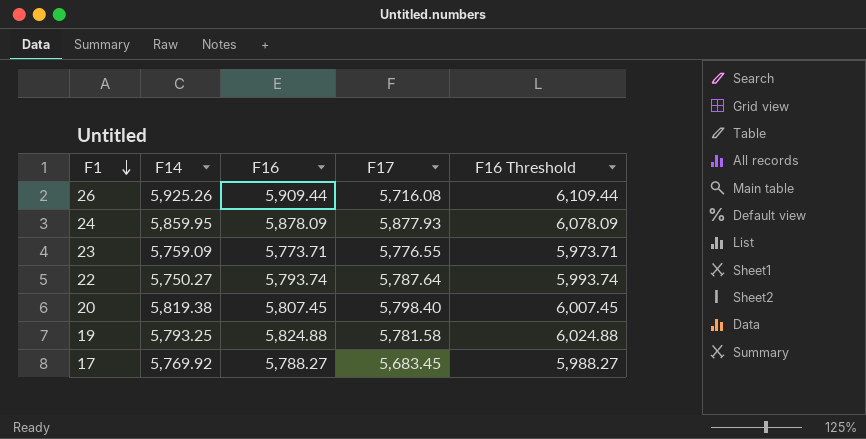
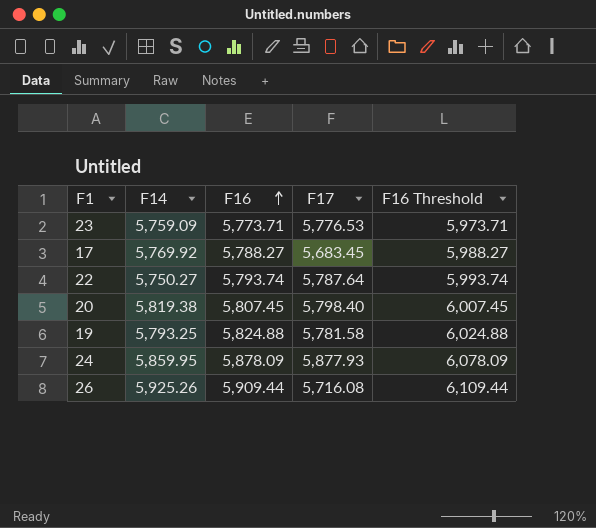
row order: F1 descending -> F16 ascending
23 | F17: 5,776.55 -> 5,776.53

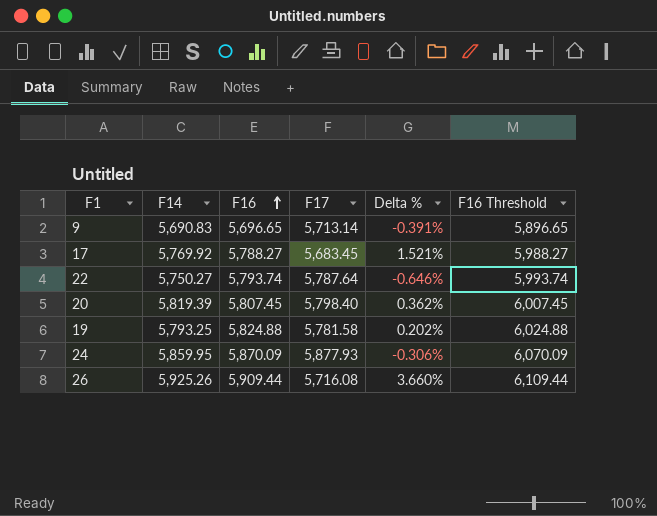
column Delta % | formula: none -> ([F14] - [F17]) / [F17]
row 23: 5,759.09 | 5,773.71 | 5,776.53 | 5,973.71 -> none
row 9: none -> 5,690.83 | 5,696.65 | 5,713.14 | -0.391% | 5,896.65
20 | F14: 5,819.38 -> 5,819.39
24 | F16: 5,878.09 -> 5,870.09
24 | F16 Threshold: 6,078.09 -> 6,070.09

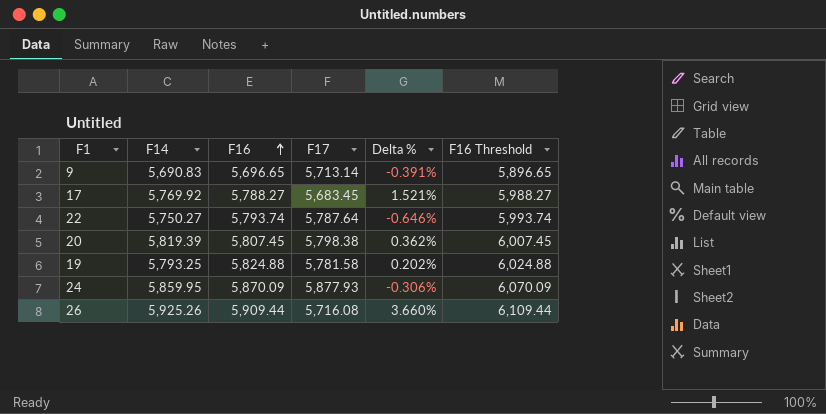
20 | F17: 5,798.40 -> 5,798.38

